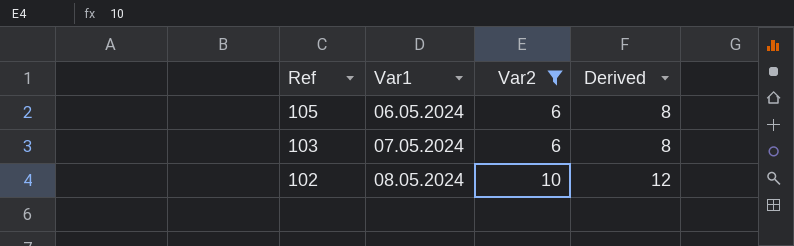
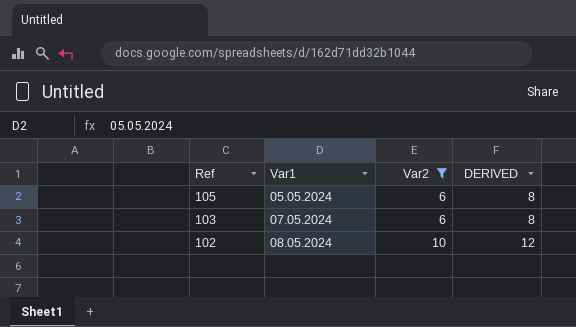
column name: Derived -> DERIVED
105 | Var1: 06.05.2024 -> 05.05.2024

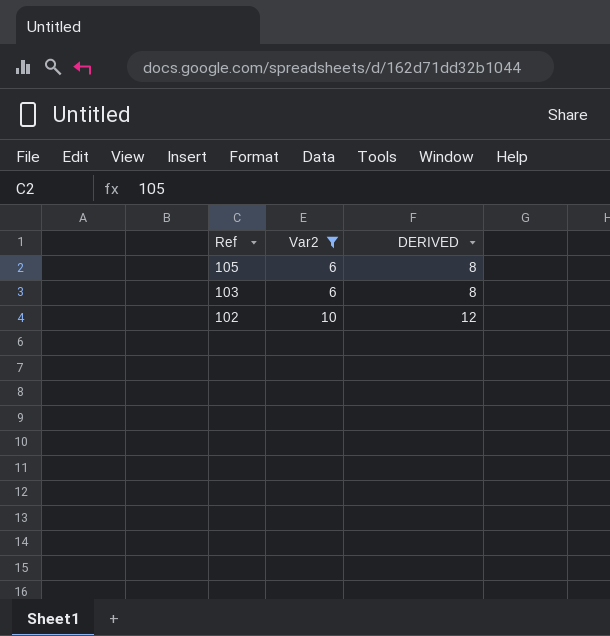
column Var1 | position: 2 -> none

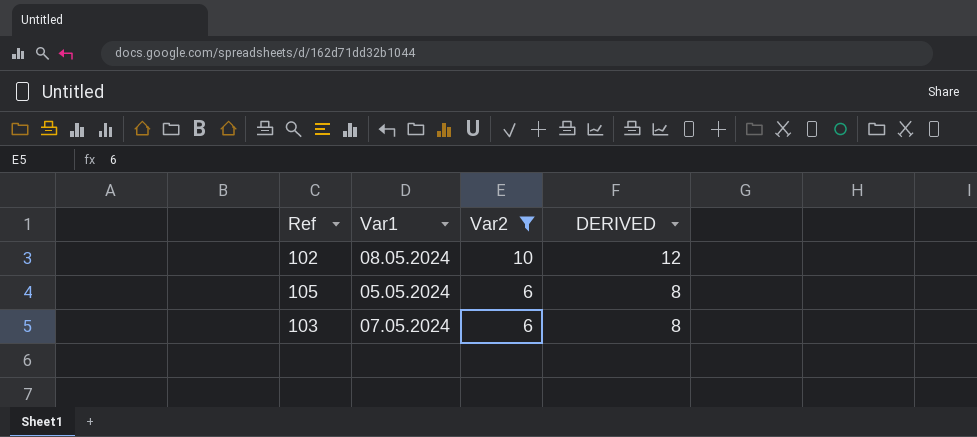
row order: Ref descending -> Var2 descending
column Var1 | position: none -> 2

